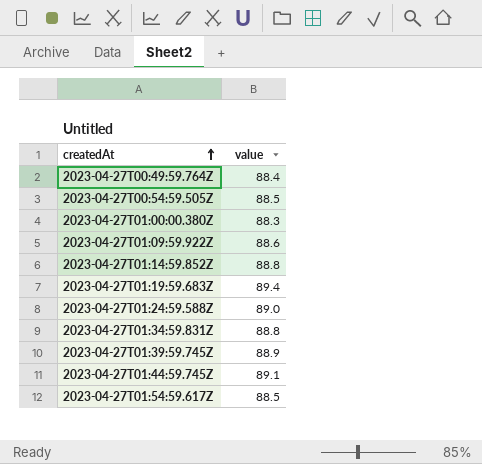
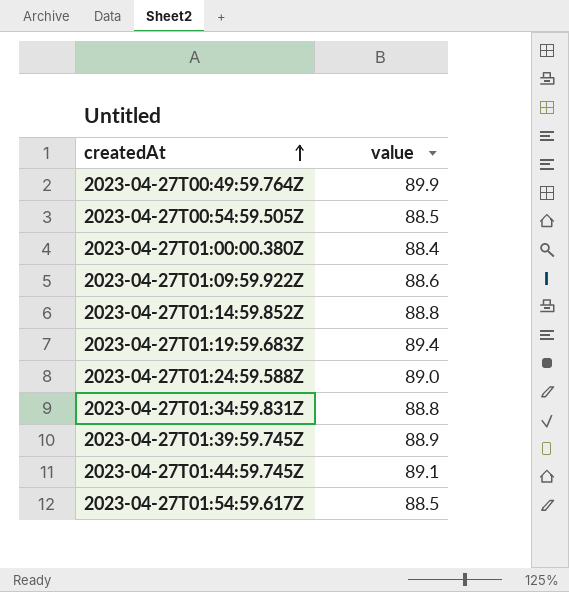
2023-04-27T00:49:59.764Z | value: 88.4 -> 89.9
2023-04-27T01:00:00.380Z | value: 88.3 -> 88.4

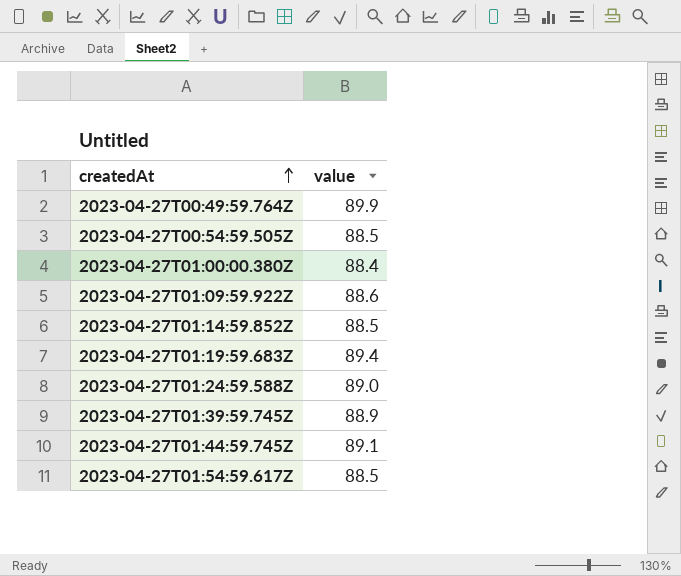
row 2023-04-27T01:34:59.831Z: 88.8 -> none
2023-04-27T01:14:59.852Z | value: 88.8 -> 88.5

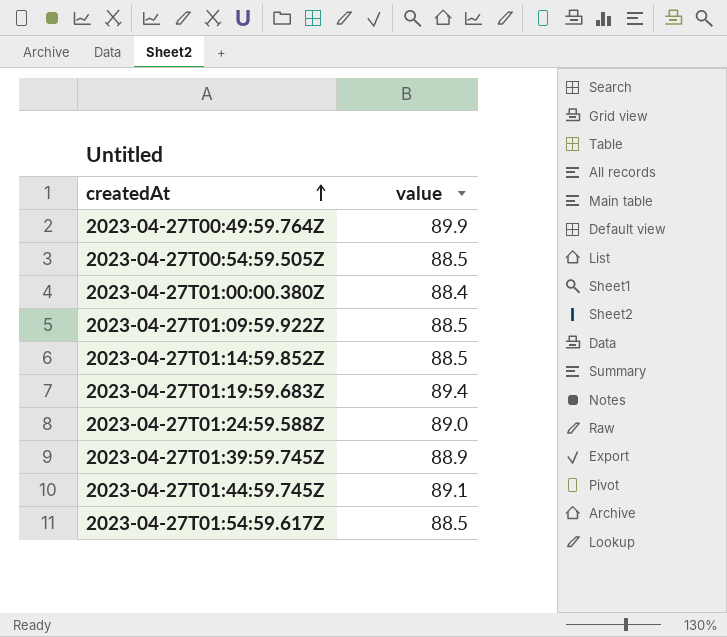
2023-04-27T01:09:59.922Z | value: 88.6 -> 88.5

